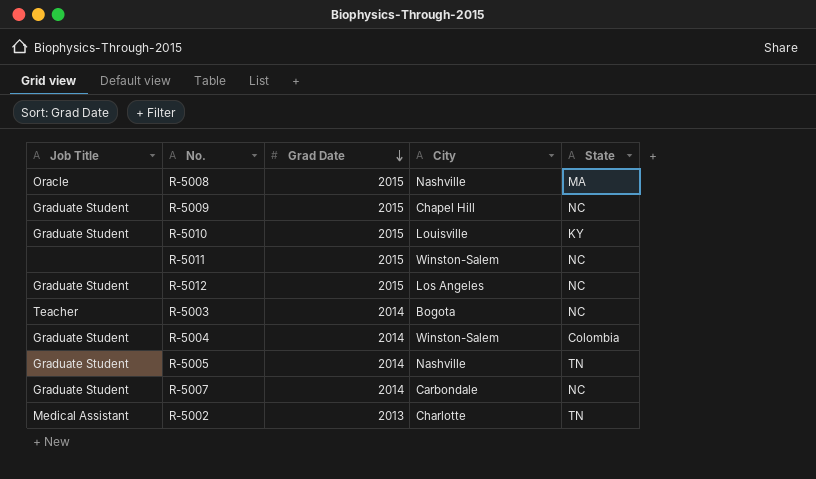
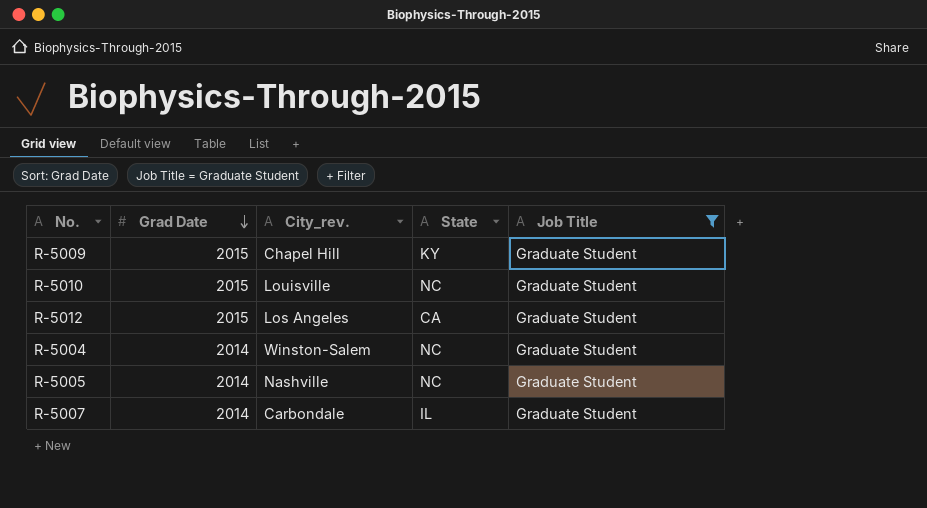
filter: none -> Job Title = Graduate Student
column name: City -> City_rev.
column Job Title | position: 1 -> 5
R-5009 | State: NC -> KY
R-5010 | State: KY -> NC
R-5012 | State: NC -> CA
R-5004 | State: Colombia -> NC
R-5005 | State: TN -> NC
R-5007 | State: NC -> IL

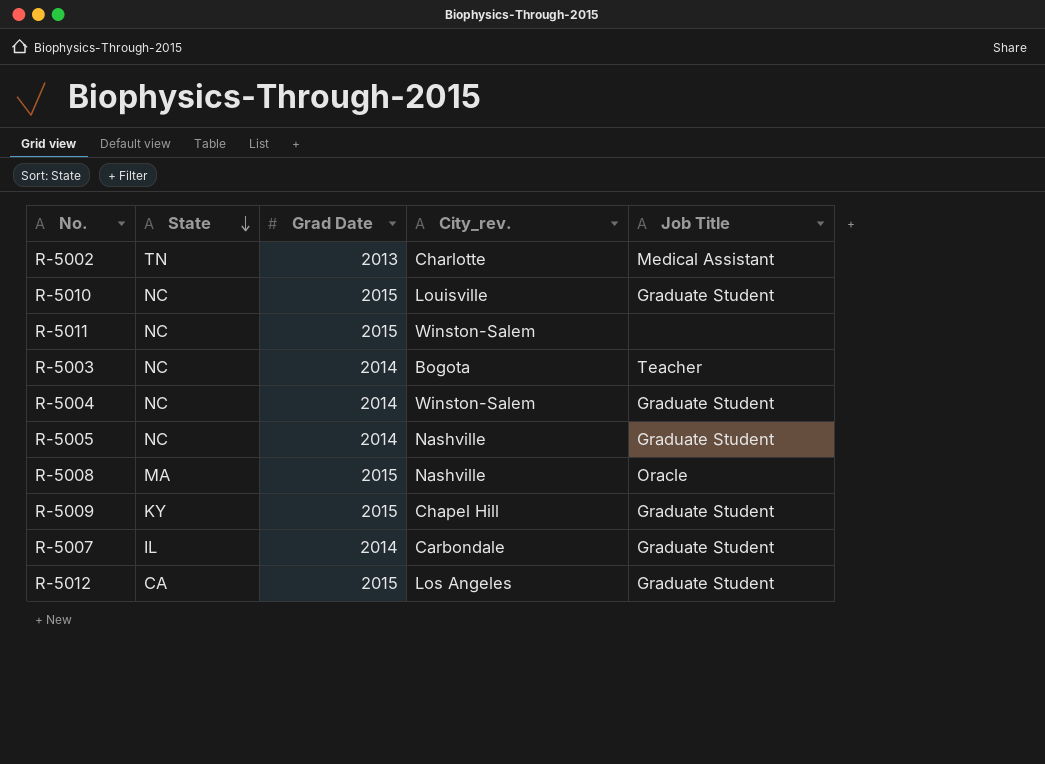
filter: Job Title = Graduate Student -> none
row order: Grad Date descending -> State descending
column State | position: 4 -> 2

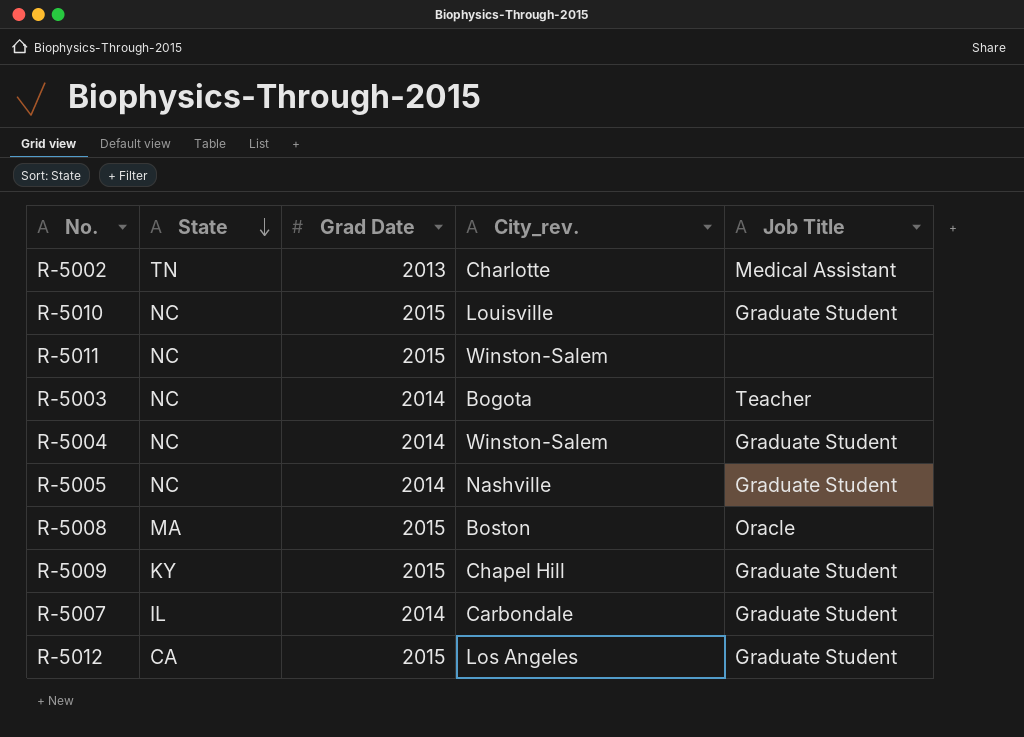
R-5008 | City_rev.: Nashville -> Boston

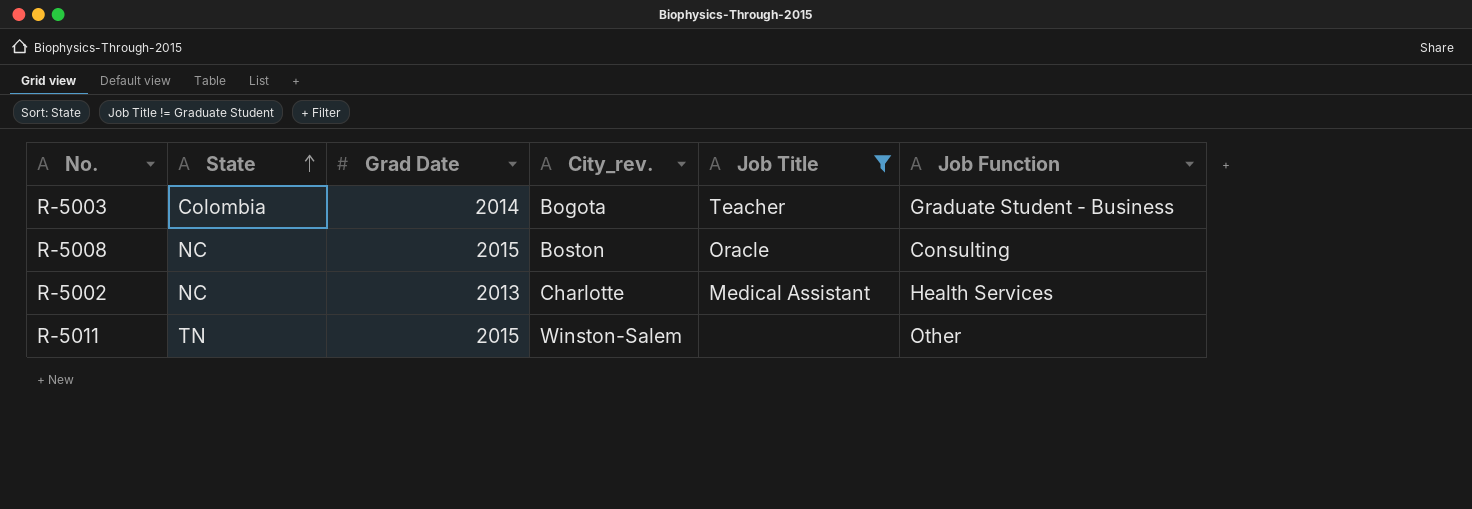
filter: none -> Job Title != Graduate Student
row order: State descending -> State ascending
column Job Function | position: none -> 6
R-5003 | State: NC -> Colombia
R-5008 | State: MA -> NC
R-5002 | State: TN -> NC
R-5011 | State: NC -> TN

